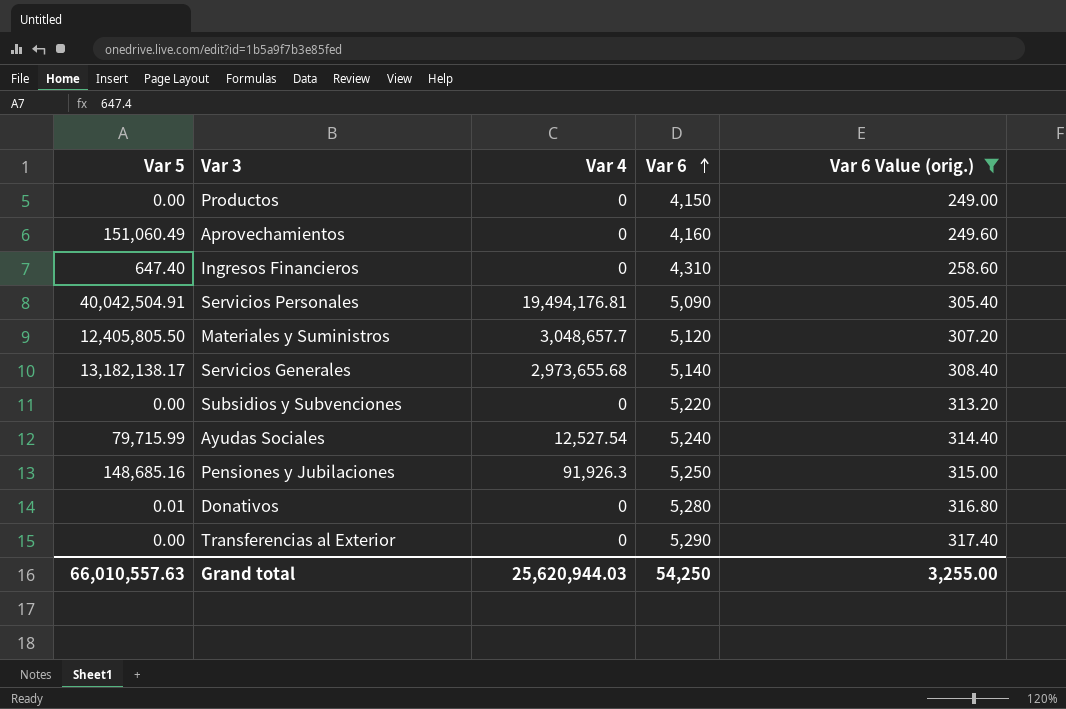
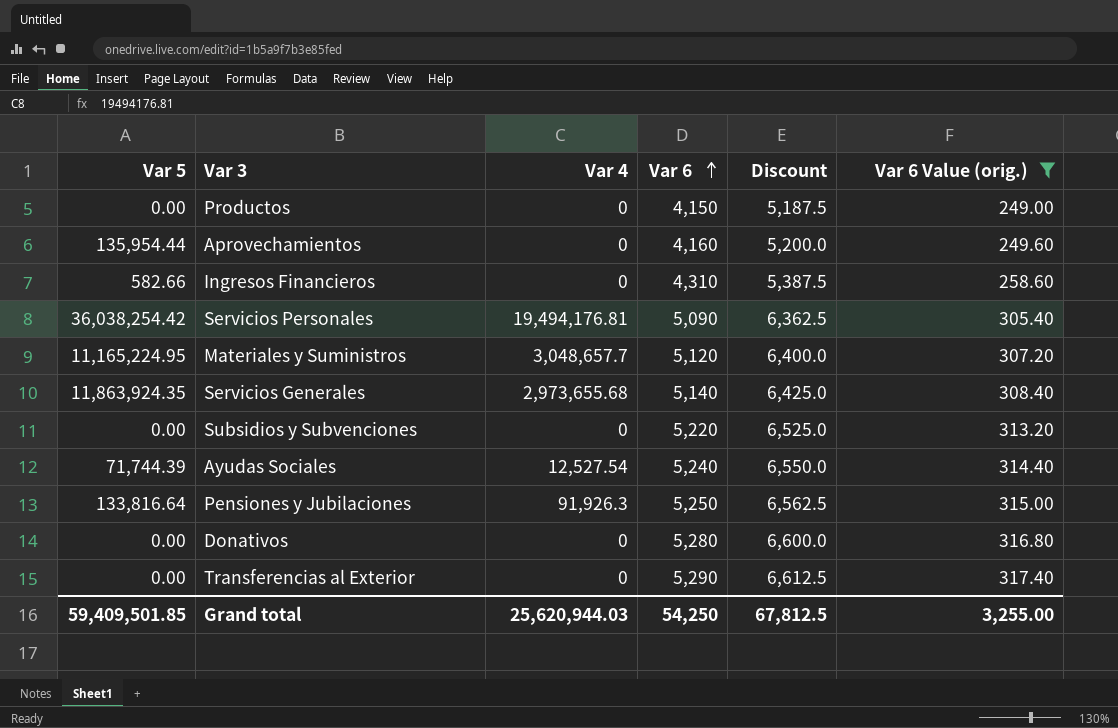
column Discount | formula: none -> [Var 6] * 1.25
Aprovechamientos | Var 5: 151,060.49 -> 135,954.44
Ingresos Financieros | Var 5: 647.40 -> 582.66
Servicios Personales | Var 5: 40,042,504.91 -> 36,038,254.42
Materiales y Suministros | Var 5: 12,405,805.50 -> 11,165,224.95
Servicios Generales | Var 5: 13,182,138.17 -> 11,863,924.35
Ayudas Sociales | Var 5: 79,715.99 -> 71,744.39
Pensiones y Jubilaciones | Var 5: 148,685.16 -> 133,816.64
Donativos | Var 5: 0.01 -> 0.00
Grand total | Var 5: 66,010,557.63 -> 59,409,501.85

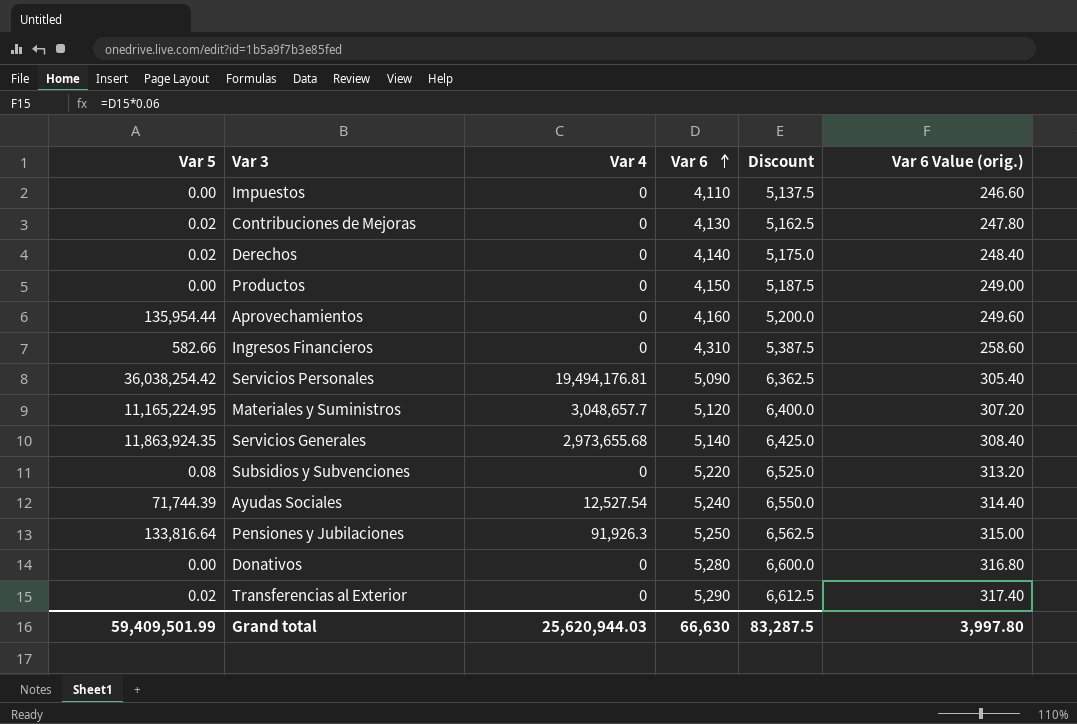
filter: Var 6 Value (orig.) >= 249.00 -> none
Subsidios y Subvenciones | Var 5: 0.00 -> 0.08
Transferencias al Exterior | Var 5: 0.00 -> 0.02
Grand total | Var 5: 59,409,501.85 -> 59,409,501.99
Grand total | Var 6: 54,250 -> 66,630
Grand total | Discount: 67,812.5 -> 83,287.5
Grand total | Var 6 Value (orig.): 3,255.00 -> 3,997.80

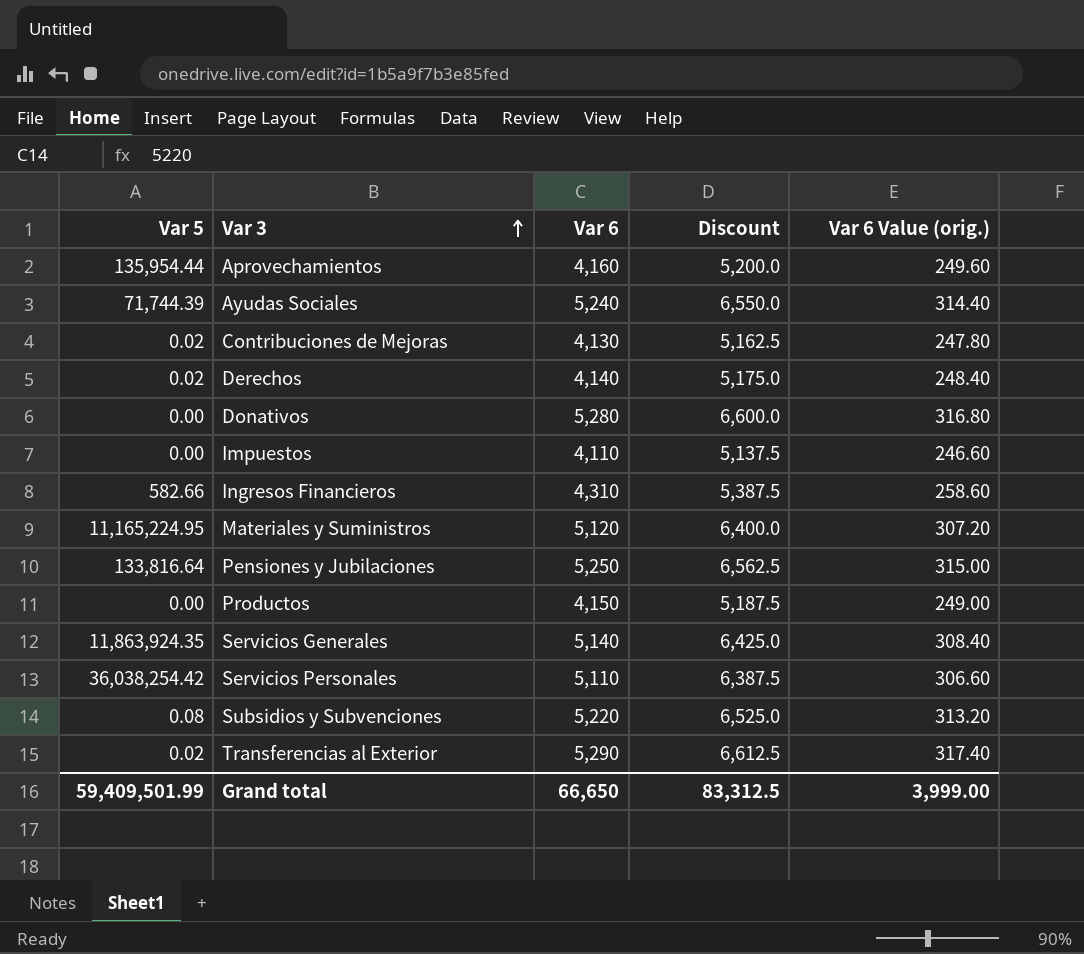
row order: Var 6 ascending -> Var 3 ascending
column Var 4 | position: 3 -> none
Servicios Personales | Var 6: 5,090 -> 5,110
Servicios Personales | Discount: 6,362.5 -> 6,387.5
Servicios Personales | Var 6 Value (orig.): 305.40 -> 306.60
Grand total | Var 6: 66,630 -> 66,650
Grand total | Discount: 83,287.5 -> 83,312.5
Grand total | Var 6 Value (orig.): 3,997.80 -> 3,999.00

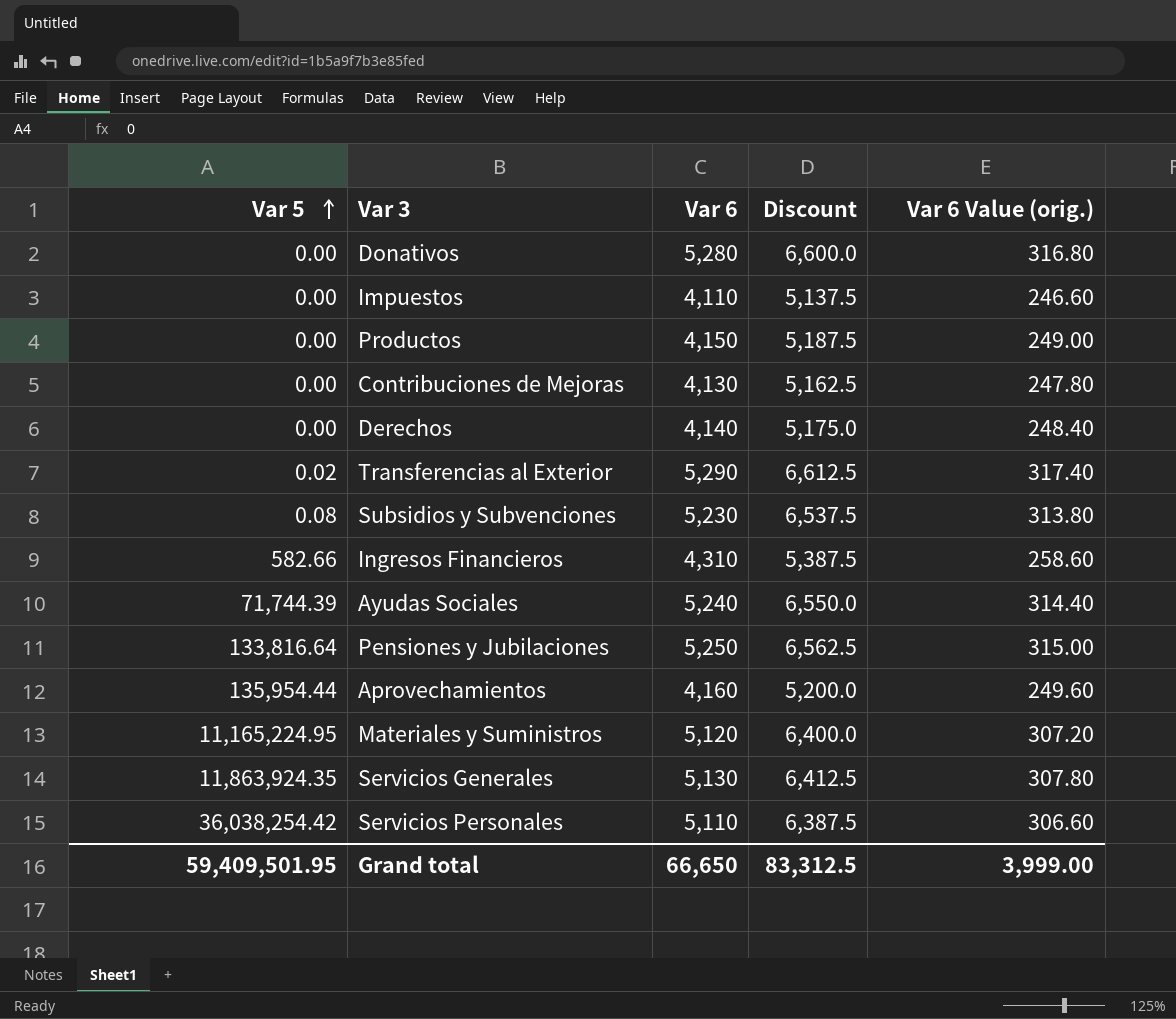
row order: Var 3 ascending -> Var 5 ascending
Contribuciones de Mejoras | Var 5: 0.02 -> 0.00
Derechos | Var 5: 0.02 -> 0.00
Subsidios y Subvenciones | Var 6: 5,220 -> 5,230
Subsidios y Subvenciones | Discount: 6,525.0 -> 6,537.5
Subsidios y Subvenciones | Var 6 Value (orig.): 313.20 -> 313.80
Servicios Generales | Var 6: 5,140 -> 5,130
Servicios Generales | Discount: 6,425.0 -> 6,412.5
Servicios Generales | Var 6 Value (orig.): 308.40 -> 307.80
Grand total | Var 5: 59,409,501.99 -> 59,409,501.95

